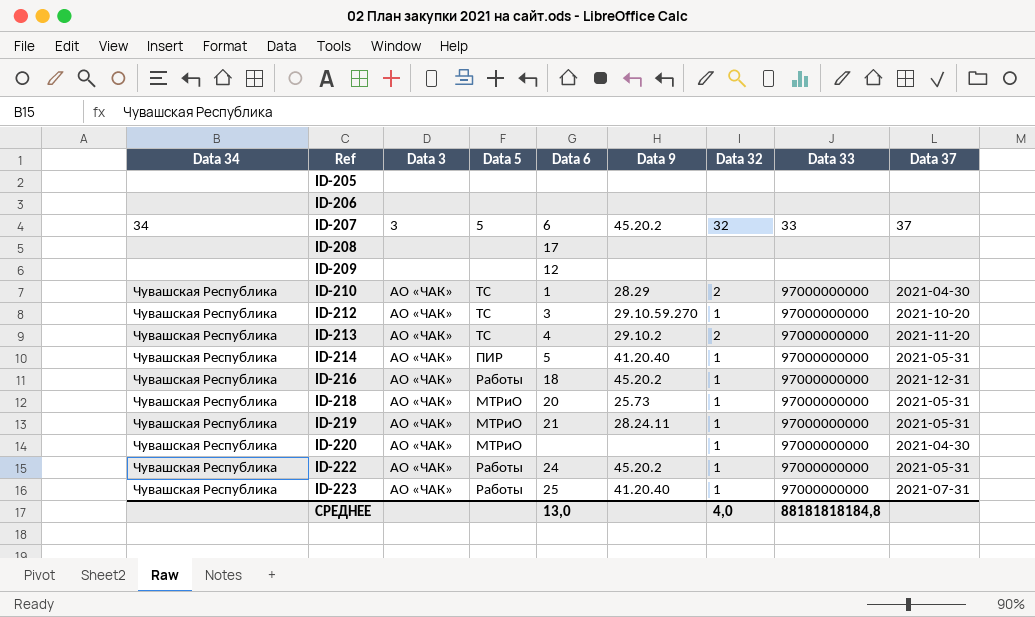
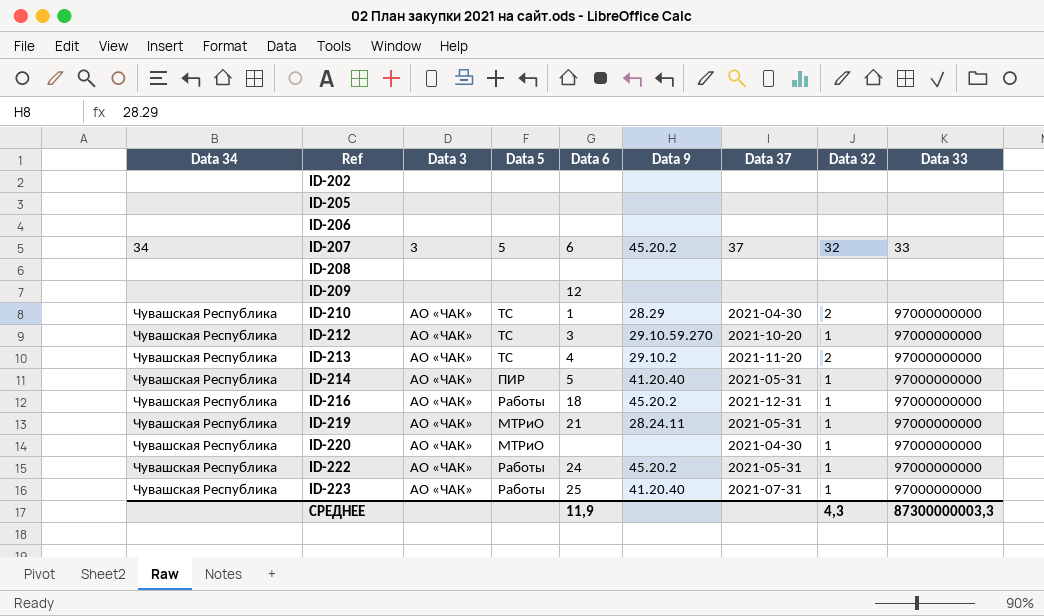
column Data 37 | position: 9 -> 7
row ID-218: Чувашская Республика | АО «ЧАК» | МТРиО | 20 | 25.73 | 1 | 97000000000 | 2021-05-31 -> none
row ID-202: none -> none | none | none | none | none | none | none | none
ID-208 | Data 6: 17 -> none
СРЕДНЕЕ | Data 6: 13,0 -> 11,9
СРЕДНЕЕ | Data 32: 4,0 -> 4,3
СРЕДНЕЕ | Data 33: 88181818184,8 -> 87300000003,3

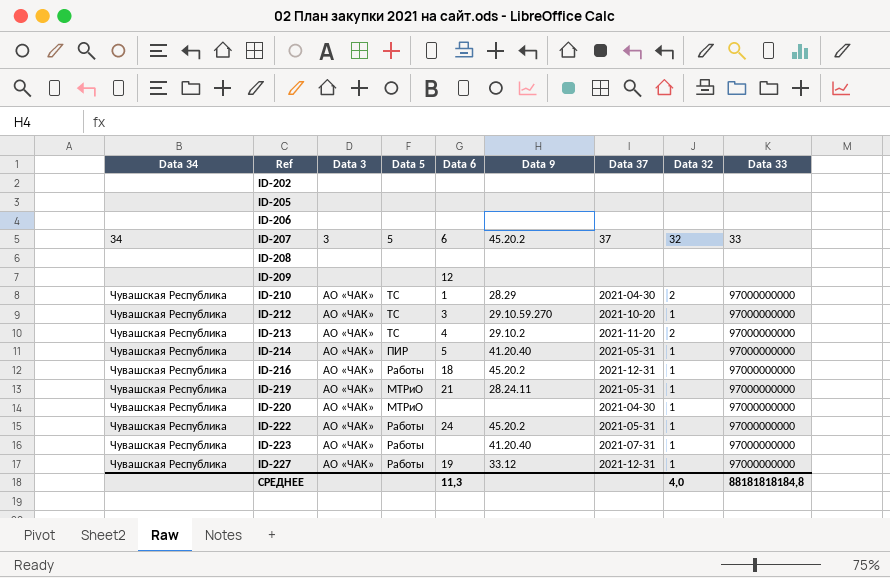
ID-223 | Data 6: 25 -> none
row ID-227: none -> Чувашская Республика | АО «ЧАК» | Работы | 19 | 33.12 | 2021-12-31 | 1 | 97000000000
СРЕДНЕЕ | Data 6: 11,9 -> 11,3
СРЕДНЕЕ | Data 32: 4,3 -> 4,0
СРЕДНЕЕ | Data 33: 87300000003,3 -> 88181818184,8

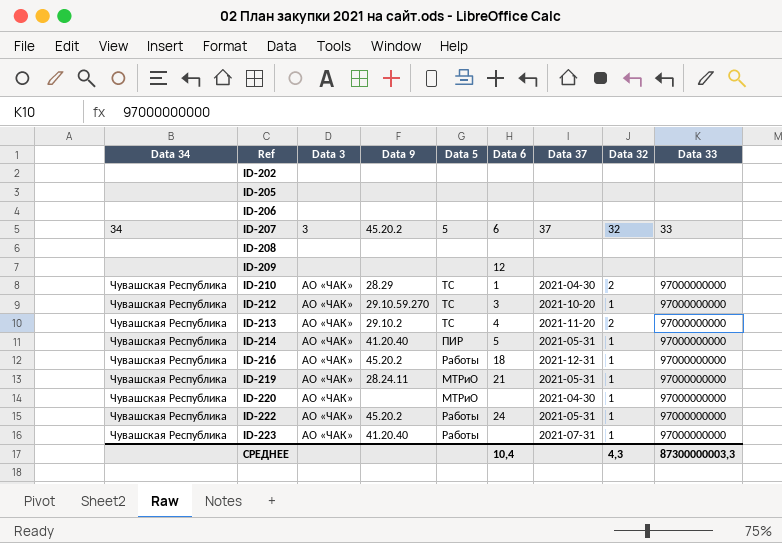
column Data 9 | position: 6 -> 4
row ID-227: Чувашская Республика | АО «ЧАК» | Работы | 19 | 33.12 | 2021-12-31 | 1 | 97000000000 -> none
СРЕДНЕЕ | Data 6: 11,3 -> 10,4
СРЕДНЕЕ | Data 32: 4,0 -> 4,3
СРЕДНЕЕ | Data 33: 88181818184,8 -> 87300000003,3

